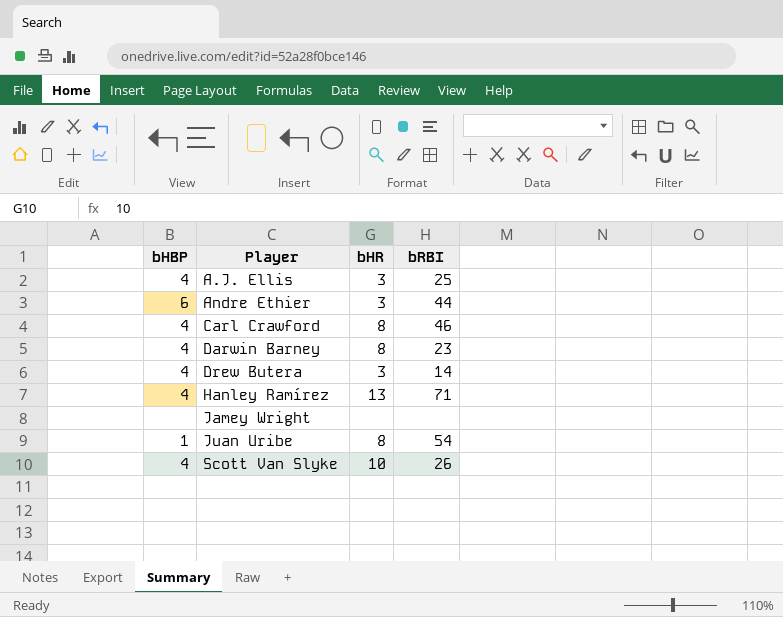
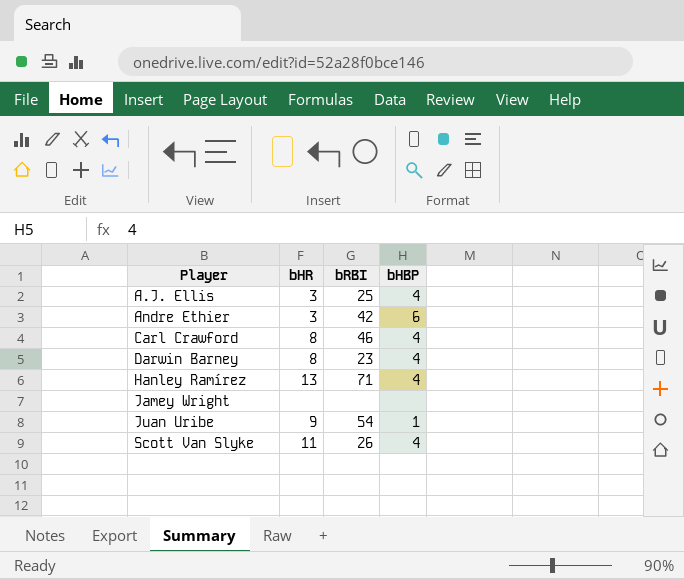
column bHBP | position: 1 -> 4
row Drew Butera: 4 | 3 | 14 -> none
Andre Ethier | bRBI: 44 -> 42
Juan Uribe | bHR: 8 -> 9
Scott Van Slyke | bHR: 10 -> 11

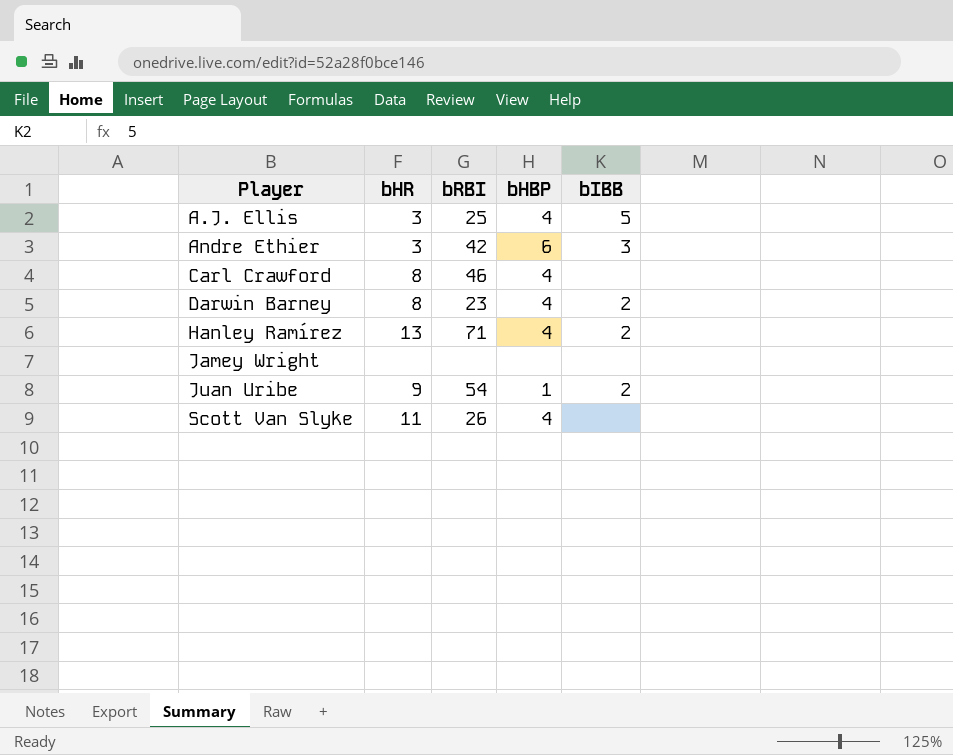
column bIBB | position: none -> 5

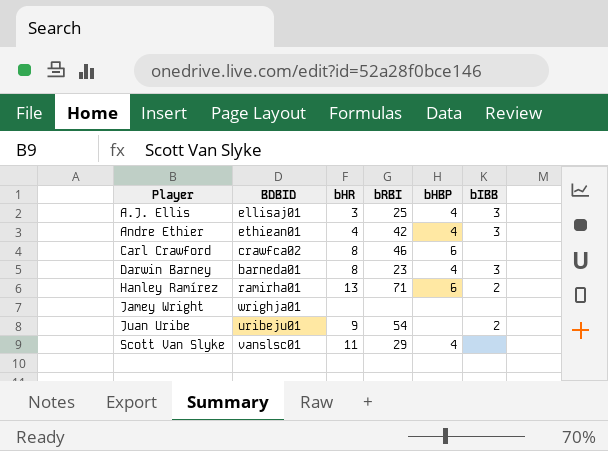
column BDBID | position: none -> 2
A.J. Ellis | bIBB: 5 -> 3
Andre Ethier | bHR: 3 -> 4
Andre Ethier | bHBP: 6 -> 4
Carl Crawford | bHBP: 4 -> 6
Darwin Barney | bIBB: 2 -> 3
Hanley Ramírez | bHBP: 4 -> 6
Juan Uribe | bHBP: 1 -> none
Scott Van Slyke | bRBI: 26 -> 29

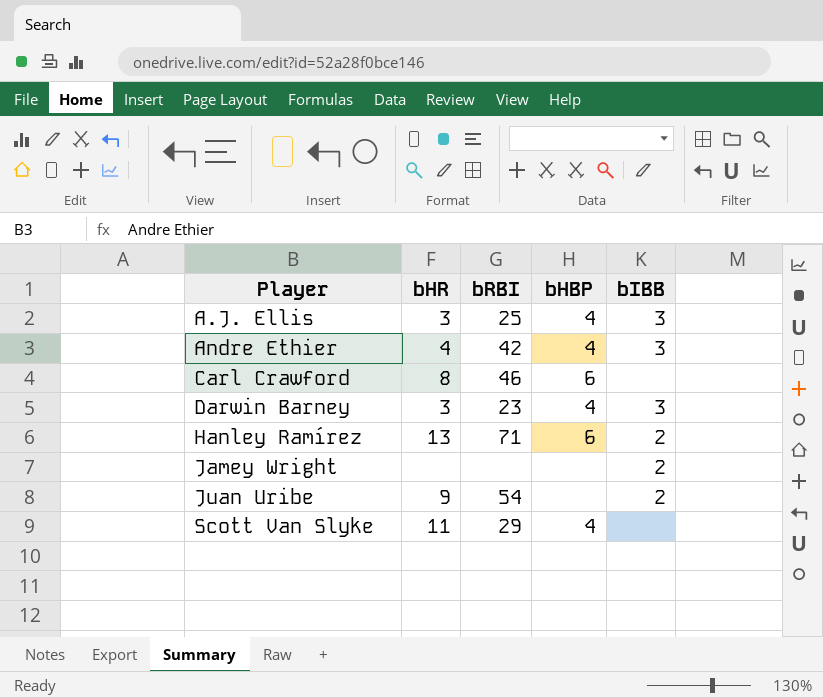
column BDBID | position: 2 -> none
Darwin Barney | bHR: 8 -> 3
Jamey Wright | bIBB: none -> 2

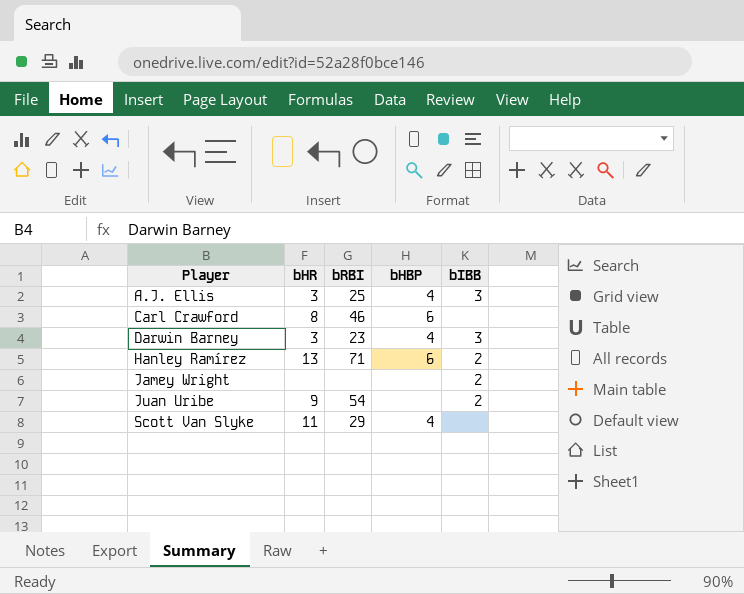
row Andre Ethier: 4 | 42 | 4 | 3 -> none

